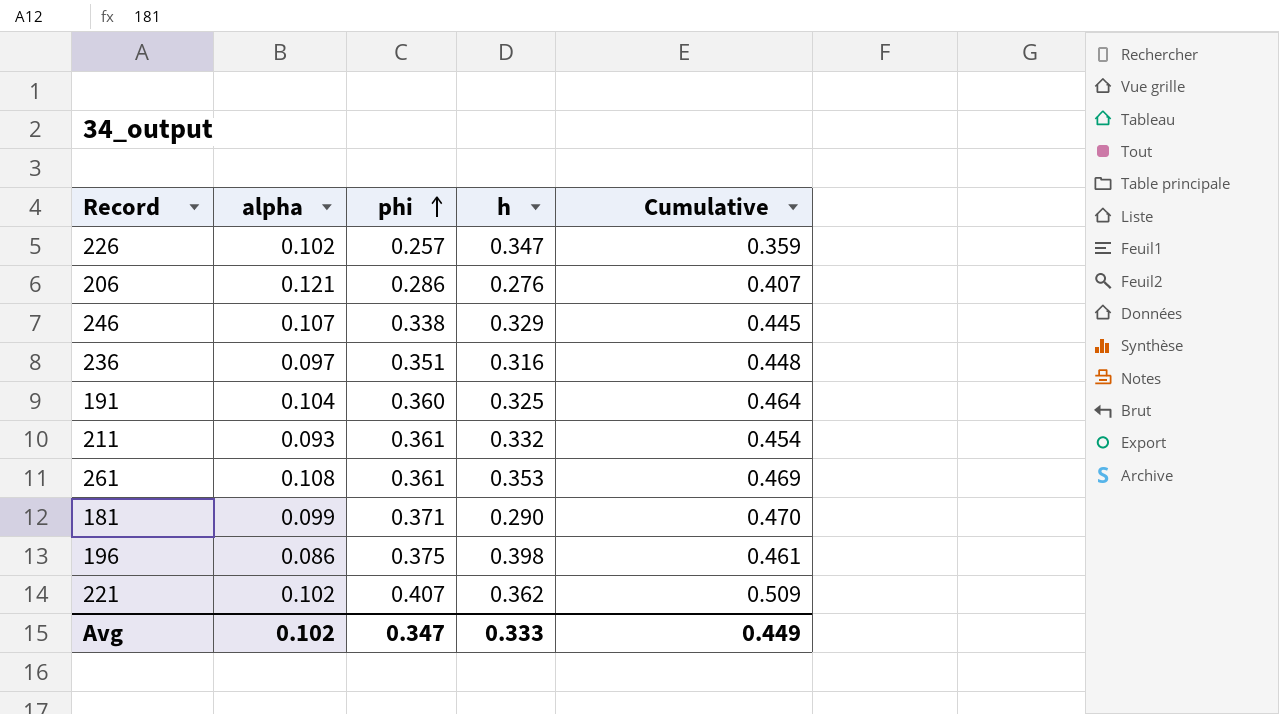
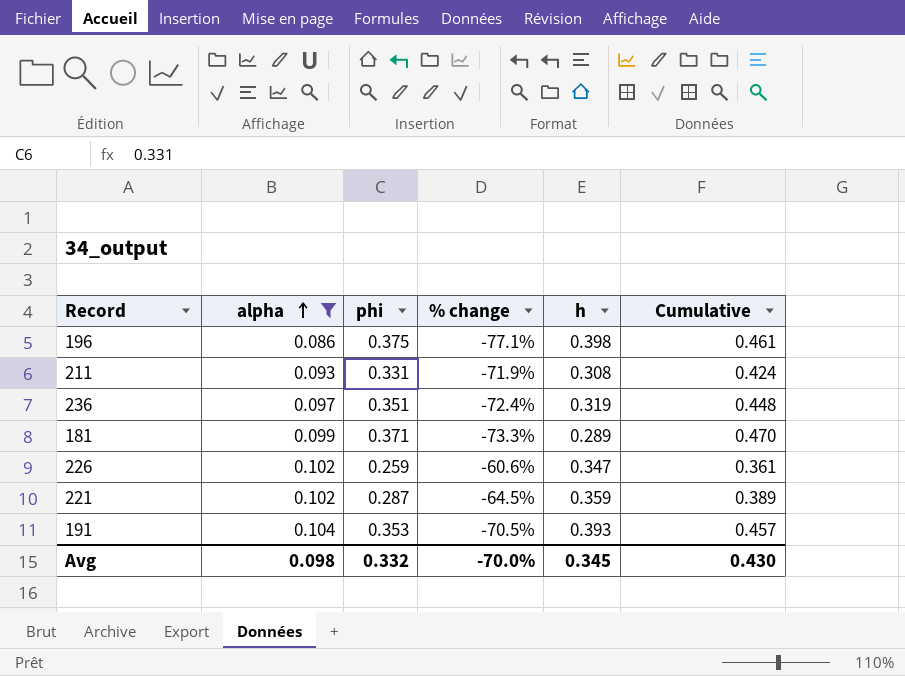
filter: none -> alpha <= 0.104
row order: phi ascending -> alpha ascending
column % change | formula: none -> ([alpha] - [phi]) / [phi]
211 | phi: 0.361 -> 0.331
211 | h: 0.332 -> 0.308
211 | Cumulative: 0.454 -> 0.424
236 | h: 0.316 -> 0.319
181 | h: 0.290 -> 0.289
226 | phi: 0.257 -> 0.259
226 | Cumulative: 0.359 -> 0.361
221 | phi: 0.407 -> 0.287
221 | h: 0.362 -> 0.359
221 | Cumulative: 0.509 -> 0.389
191 | phi: 0.360 -> 0.353
191 | h: 0.325 -> 0.393
191 | Cumulative: 0.464 -> 0.457
Avg | alpha: 0.102 -> 0.098
Avg | phi: 0.347 -> 0.332
Avg | h: 0.333 -> 0.345
Avg | Cumulative: 0.449 -> 0.430

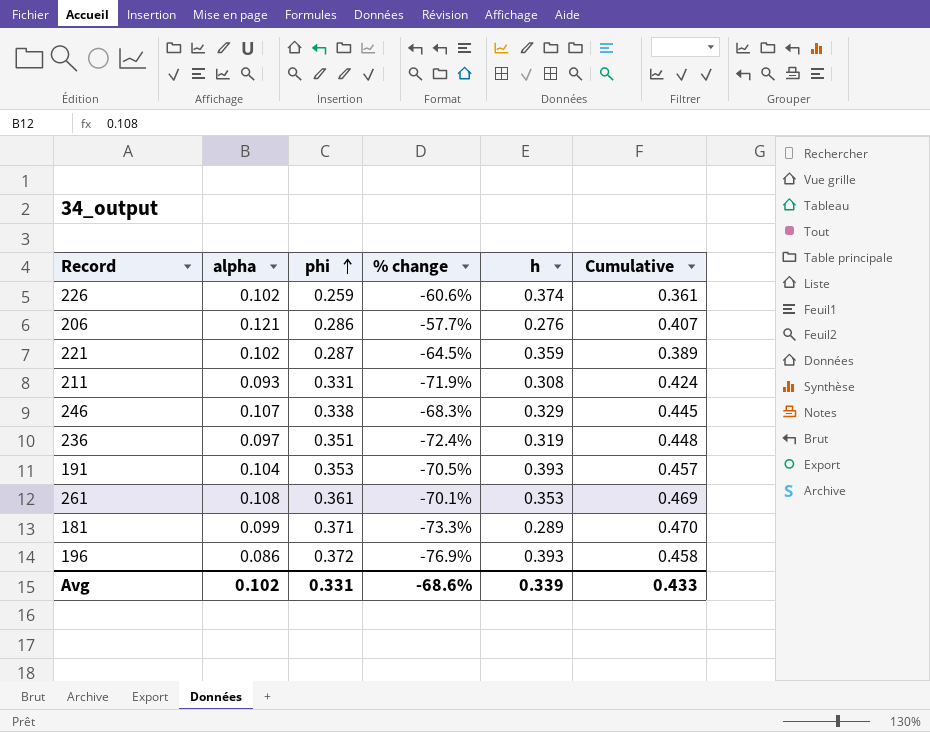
filter: alpha <= 0.104 -> none
row order: alpha ascending -> phi ascending
226 | h: 0.347 -> 0.374
196 | phi: 0.375 -> 0.372
196 | % change: -77.1% -> -76.9%
196 | h: 0.398 -> 0.393
196 | Cumulative: 0.461 -> 0.458
Avg | alpha: 0.098 -> 0.102
Avg | phi: 0.332 -> 0.331
Avg | % change: -70.0% -> -68.6%
Avg | h: 0.345 -> 0.339
Avg | Cumulative: 0.430 -> 0.433

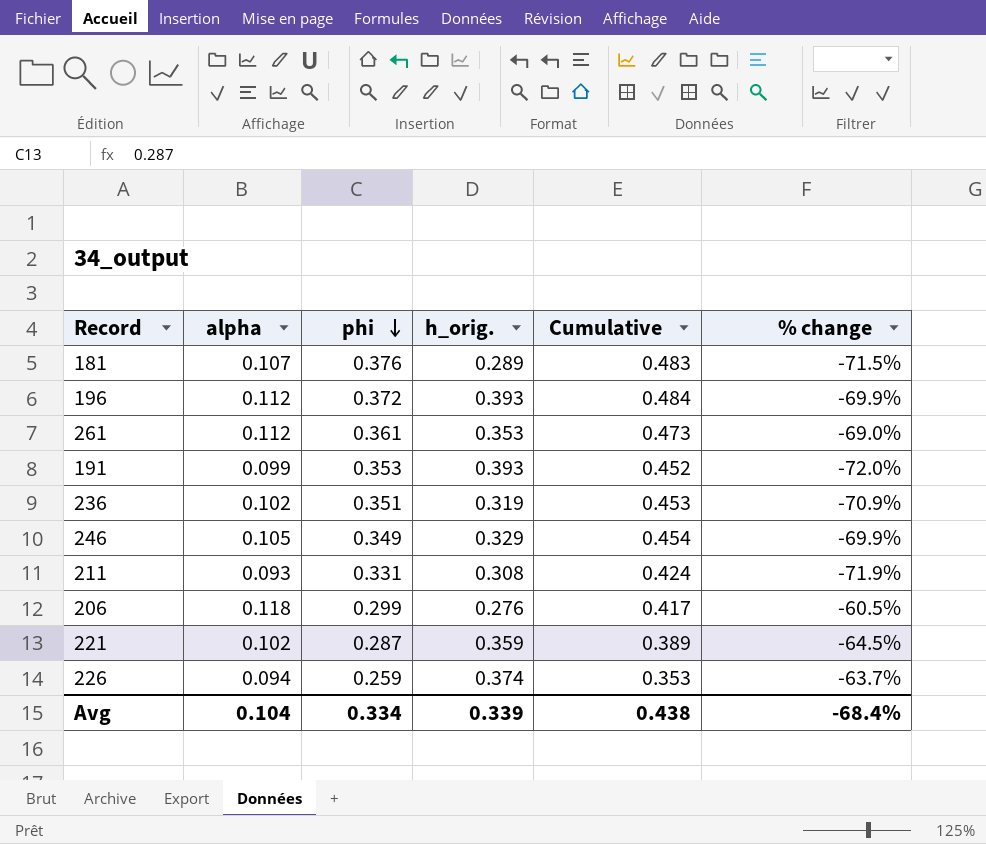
row order: phi ascending -> phi descending
column name: h -> h_orig.
column % change | position: 4 -> 6
181 | alpha: 0.099 -> 0.107
181 | phi: 0.371 -> 0.376
181 | Cumulative: 0.470 -> 0.483
181 | % change: -73.3% -> -71.5%
196 | alpha: 0.086 -> 0.112
196 | Cumulative: 0.458 -> 0.484
196 | % change: -76.9% -> -69.9%
261 | alpha: 0.108 -> 0.112
261 | Cumulative: 0.469 -> 0.473
261 | % change: -70.1% -> -69.0%
191 | alpha: 0.104 -> 0.099
191 | Cumulative: 0.457 -> 0.452
191 | % change: -70.5% -> -72.0%
236 | alpha: 0.097 -> 0.102
236 | Cumulative: 0.448 -> 0.453
236 | % change: -72.4% -> -70.9%
246 | alpha: 0.107 -> 0.105
246 | phi: 0.338 -> 0.349
246 | Cumulative: 0.445 -> 0.454
246 | % change: -68.3% -> -69.9%
206 | alpha: 0.121 -> 0.118
206 | phi: 0.286 -> 0.299
206 | Cumulative: 0.407 -> 0.417
206 | % change: -57.7% -> -60.5%
226 | alpha: 0.102 -> 0.094
226 | Cumulative: 0.361 -> 0.353
226 | % change: -60.6% -> -63.7%
Avg | alpha: 0.102 -> 0.104
Avg | phi: 0.331 -> 0.334
Avg | Cumulative: 0.433 -> 0.438
Avg | % change: -68.6% -> -68.4%

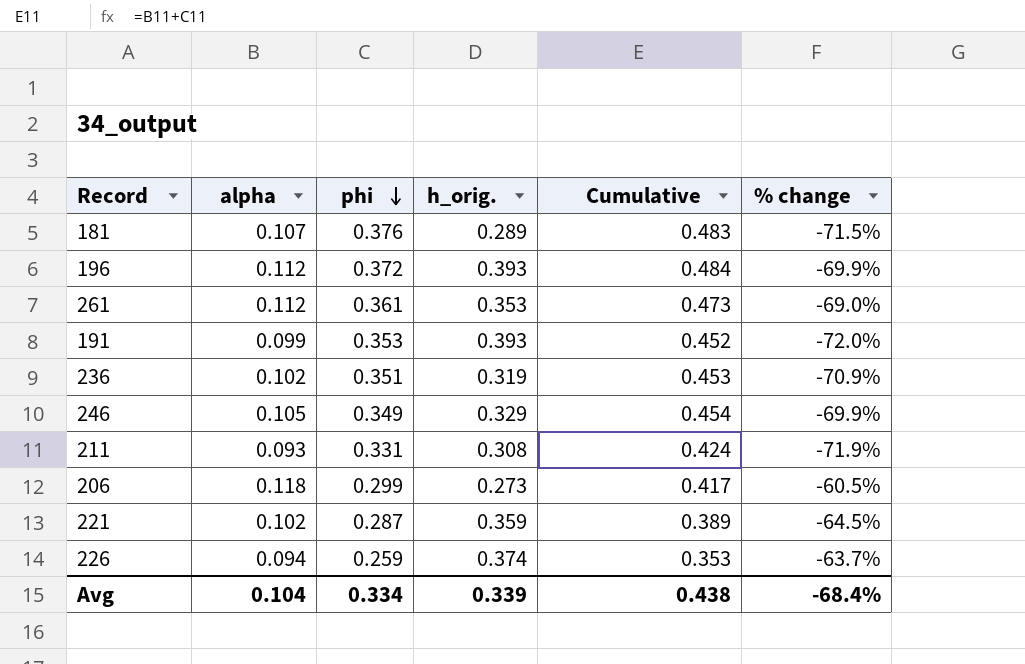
206 | h_orig.: 0.276 -> 0.273

